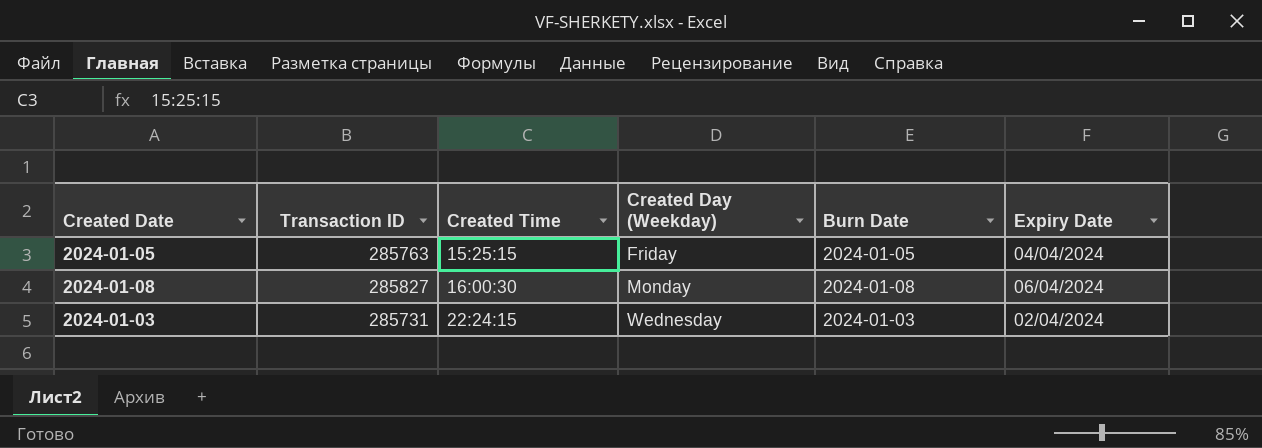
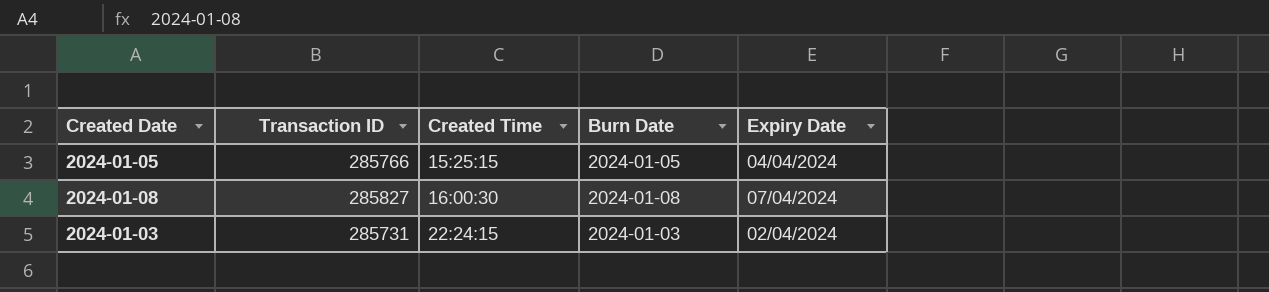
column Created Day (Weekday) | position: 4 -> none
2024-01-05 | Transaction ID: 285763 -> 285766
2024-01-08 | Expiry Date: 06/04/2024 -> 07/04/2024

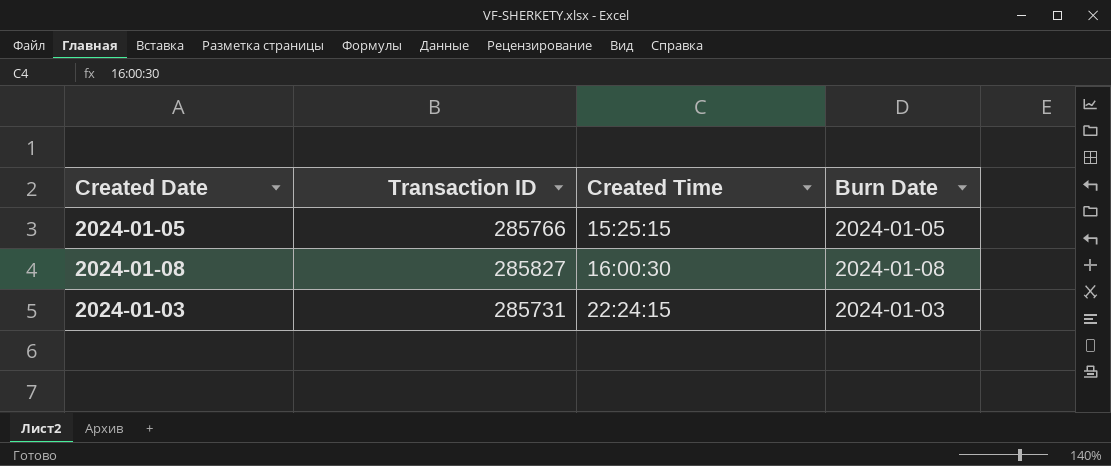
column Expiry Date | position: 5 -> none

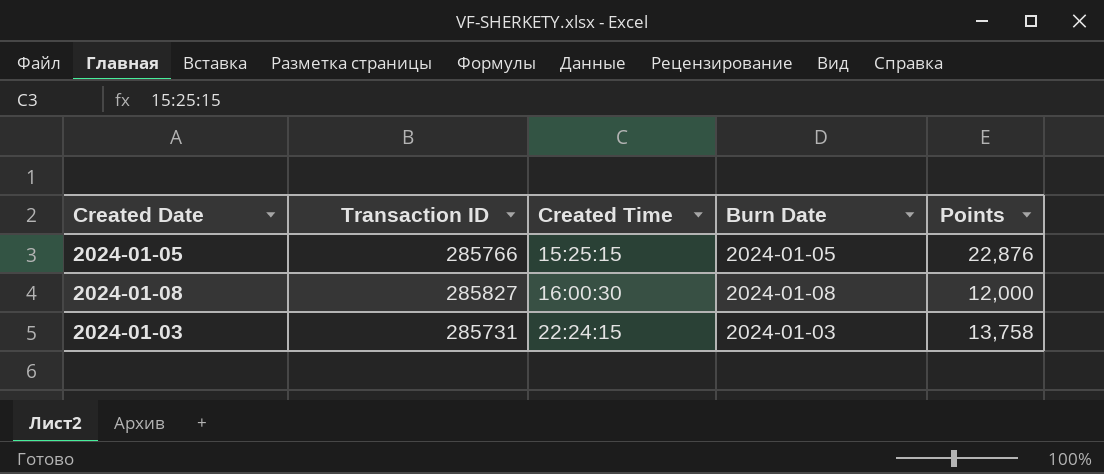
column Points | position: none -> 5

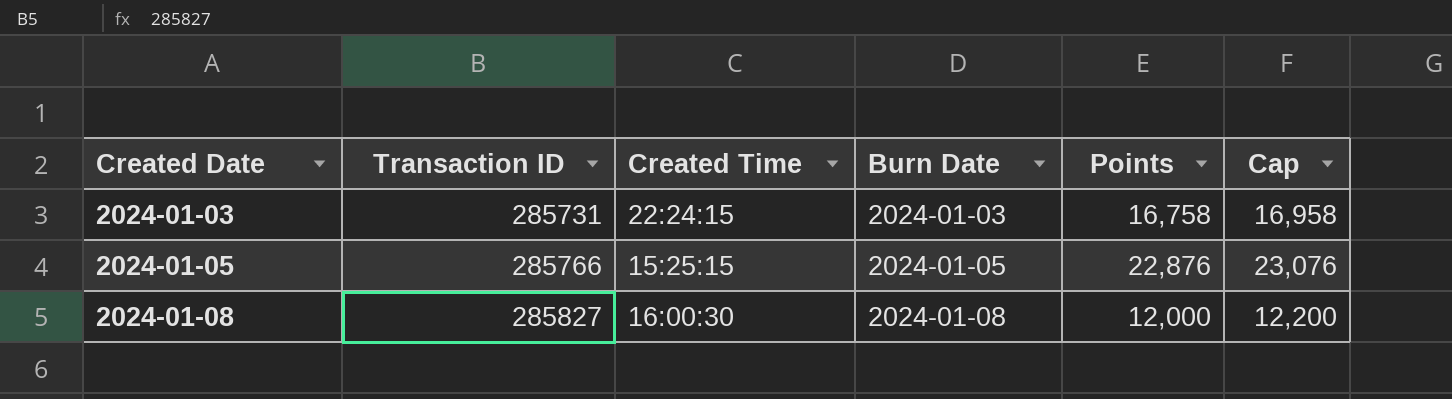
row order: Created Time ascending -> Created Date ascending
column Cap | formula: none -> [Points] + 200
2024-01-03 | Points: 13,758 -> 16,758

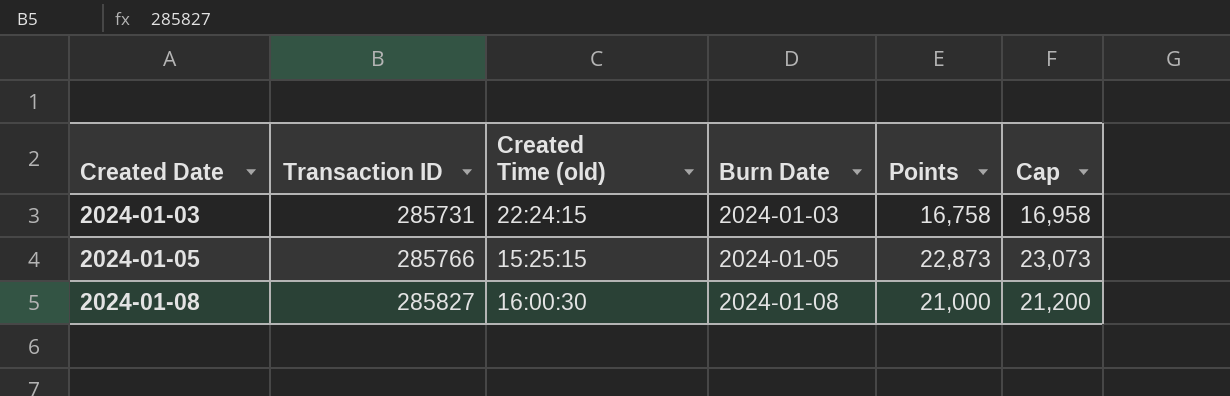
column name: Created Time -> Created Time (old)
2024-01-05 | Points: 22,876 -> 22,873
2024-01-05 | Cap: 23,076 -> 23,073
2024-01-08 | Points: 12,000 -> 21,000
2024-01-08 | Cap: 12,200 -> 21,200

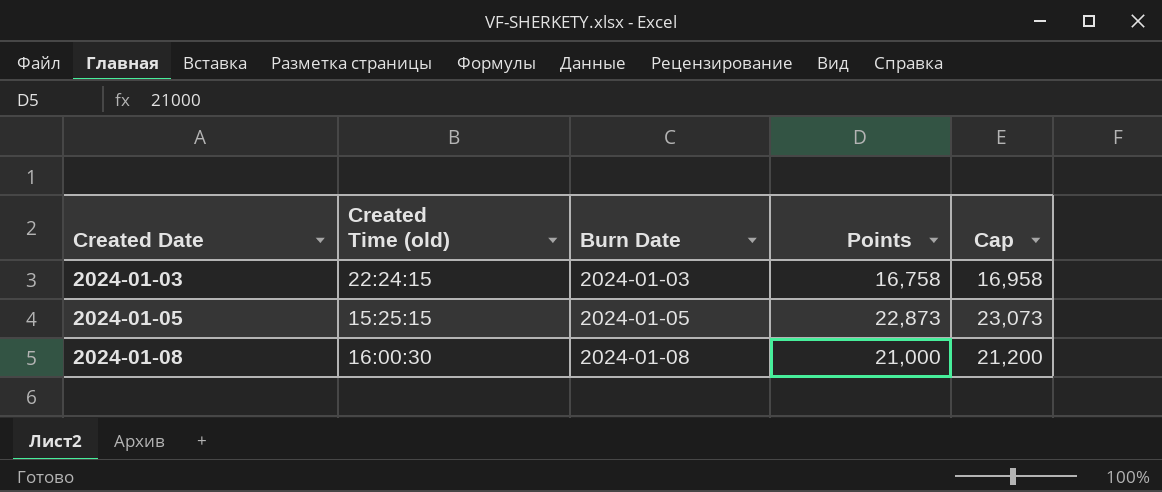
column Transaction ID | position: 2 -> none

